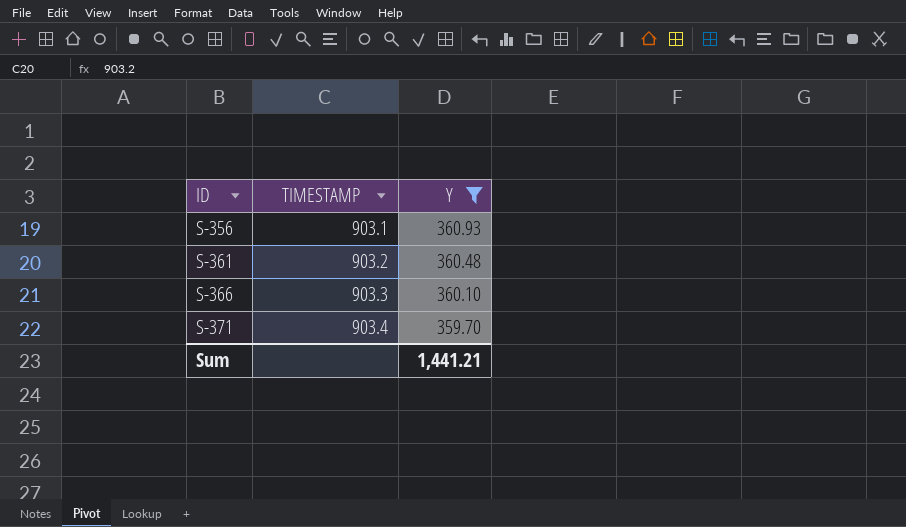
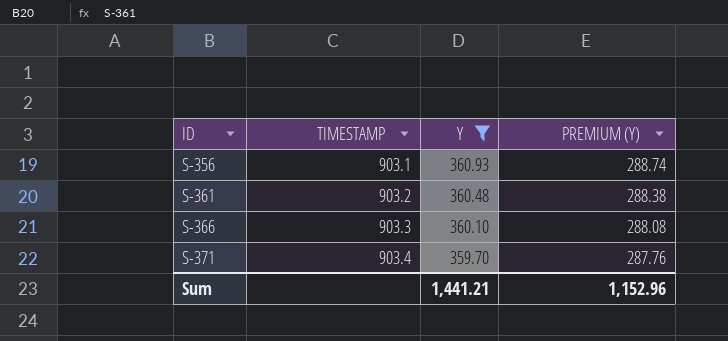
column PREMIUM (Y) | formula: none -> [Y] * 0.8

